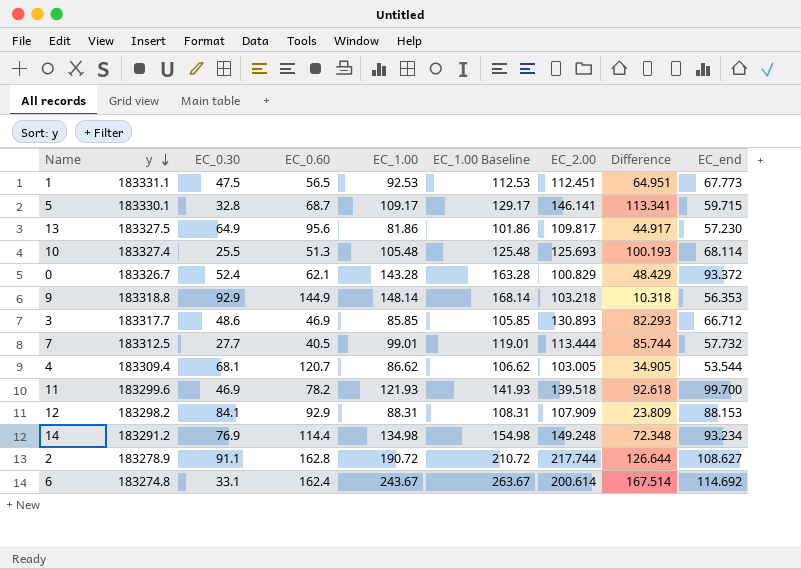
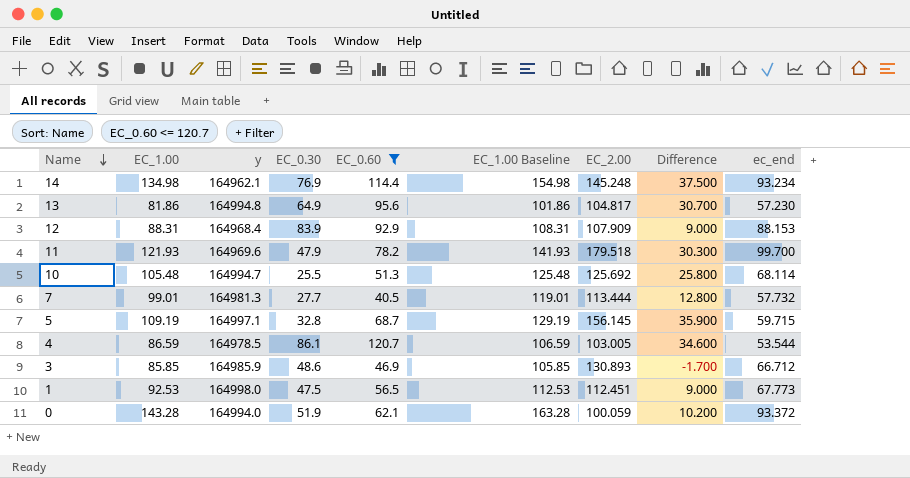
filter: none -> EC_0.60 <= 120.7
row order: y descending -> Name descending
column EC_1.00 | position: 5 -> 2
column Difference | formula: [EC_2.00] - [EC_0.30] -> [EC_0.60] - [EC_0.30]
column name: EC_end -> ec_end
14 | y: 183291.2 -> 164962.1
14 | EC_2.00: 149.248 -> 145.248
13 | y: 183327.5 -> 164994.8
13 | EC_2.00: 109.817 -> 104.817
12 | y: 183298.2 -> 164968.4
12 | EC_0.30: 84.1 -> 83.9
11 | y: 183299.6 -> 164969.6
11 | EC_0.30: 46.9 -> 47.9
11 | EC_2.00: 139.518 -> 179.518
10 | y: 183327.4 -> 164994.7
10 | EC_2.00: 125.693 -> 125.692
7 | y: 183312.5 -> 164981.3
5 | EC_1.00: 109.17 -> 109.19
5 | y: 183330.1 -> 164997.1
5 | EC_1.00 Baseline: 129.17 -> 129.19
5 | EC_2.00: 146.141 -> 156.145
4 | EC_1.00: 86.62 -> 86.59
4 | y: 183309.4 -> 164978.5
4 | EC_0.30: 68.1 -> 86.1
4 | EC_1.00 Baseline: 106.62 -> 106.59
3 | y: 183317.7 -> 164985.9
1 | y: 183331.1 -> 164998.0
0 | y: 183326.7 -> 164994.0
0 | EC_0.30: 52.4 -> 51.9
0 | EC_2.00: 100.829 -> 100.059

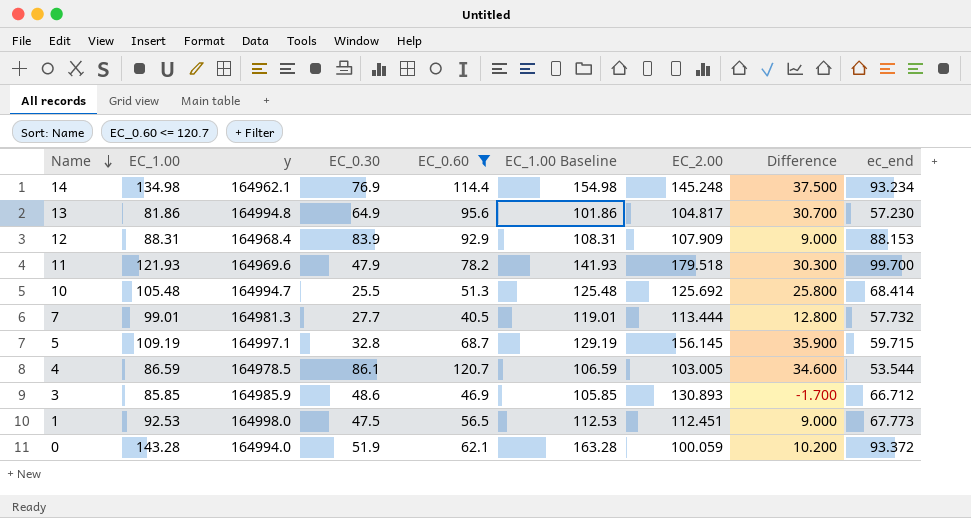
10 | ec_end: 68.114 -> 68.414

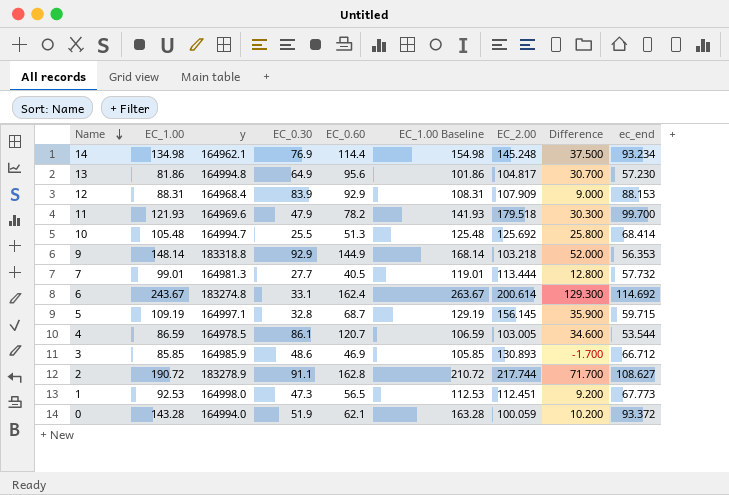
filter: EC_0.60 <= 120.7 -> none
1 | EC_0.30: 47.5 -> 47.3
1 | Difference: 9.000 -> 9.200

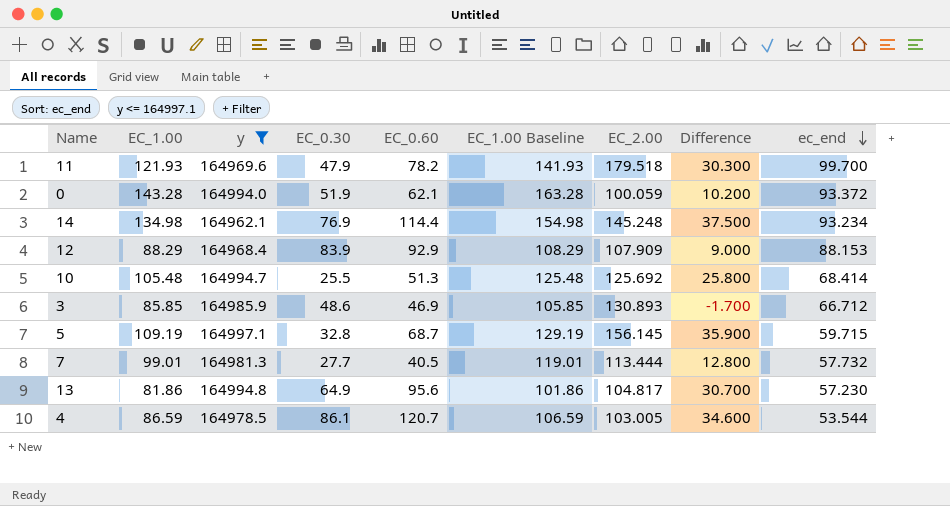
filter: none -> y <= 164997.1
row order: Name descending -> ec_end descending
12 | EC_1.00: 88.31 -> 88.29
12 | EC_1.00 Baseline: 108.31 -> 108.29

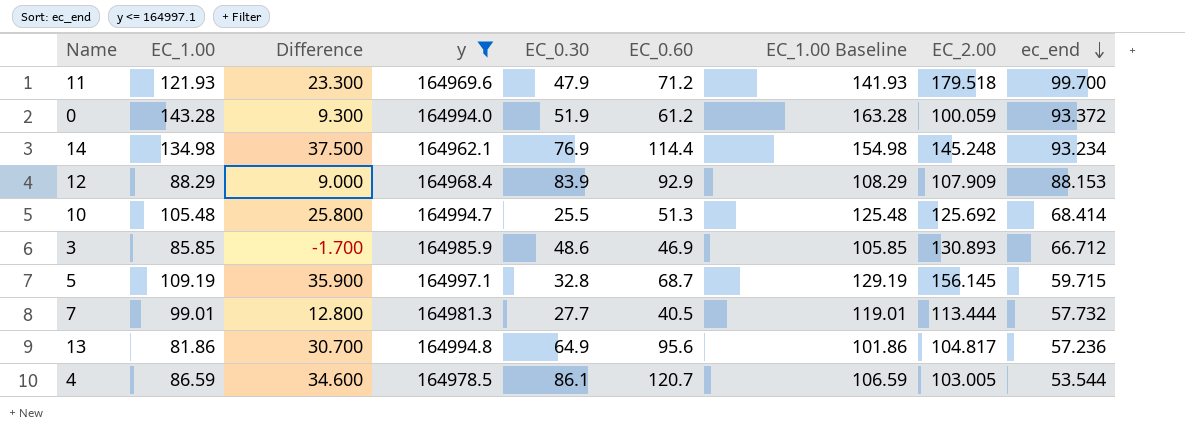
column Difference | position: 8 -> 3
11 | Difference: 30.300 -> 23.300
11 | EC_0.60: 78.2 -> 71.2
0 | Difference: 10.200 -> 9.300
0 | EC_0.60: 62.1 -> 61.2
13 | ec_end: 57.230 -> 57.236

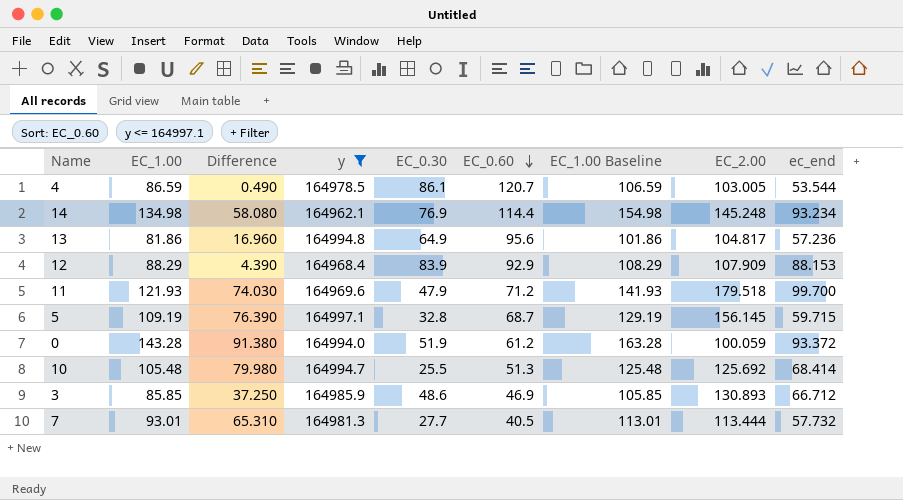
row order: ec_end descending -> EC_0.60 descending
column Difference | formula: [EC_0.60] - [EC_0.30] -> [EC_1.00] - [EC_0.30]
7 | EC_1.00: 99.01 -> 93.01
7 | EC_1.00 Baseline: 119.01 -> 113.01

